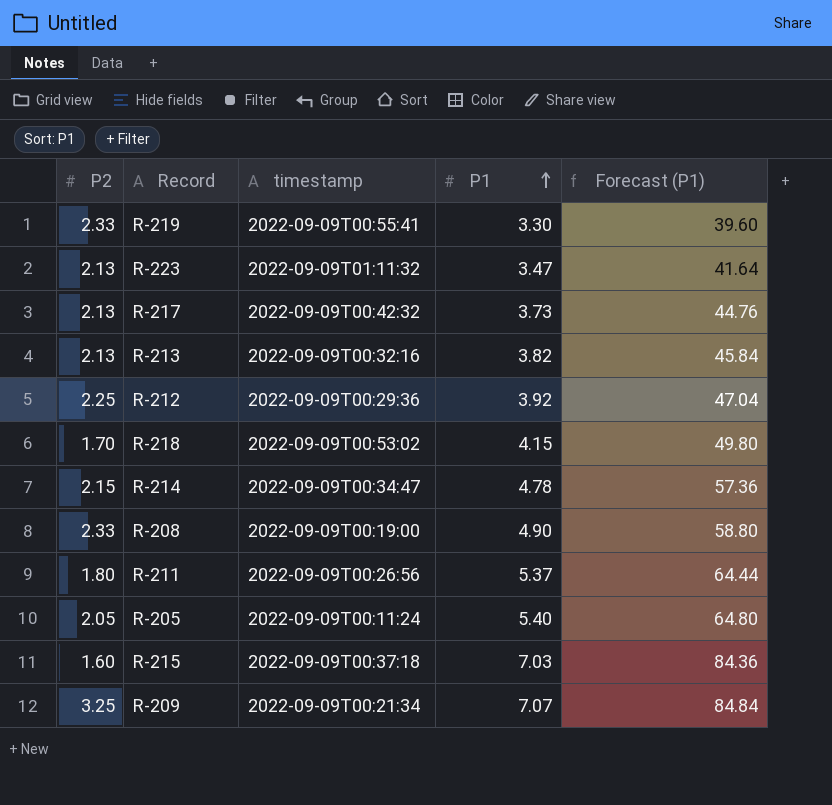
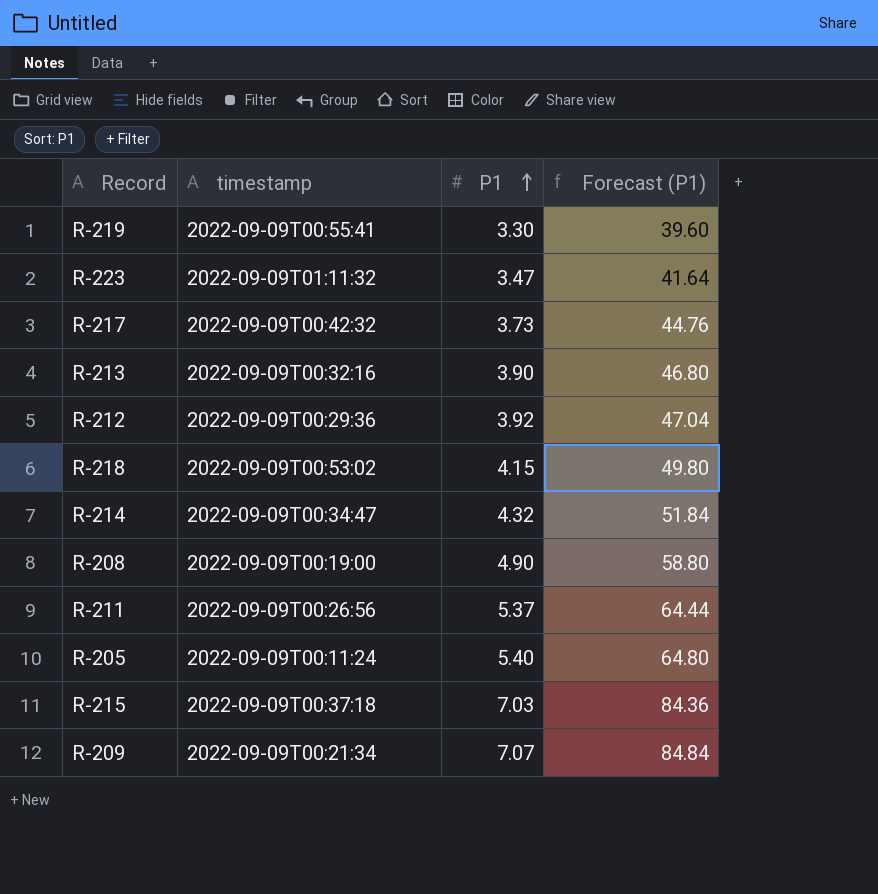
column P2 | position: 1 -> none
R-213 | P1: 3.82 -> 3.90
R-213 | Forecast (P1): 45.84 -> 46.80
R-214 | P1: 4.78 -> 4.32
R-214 | Forecast (P1): 57.36 -> 51.84

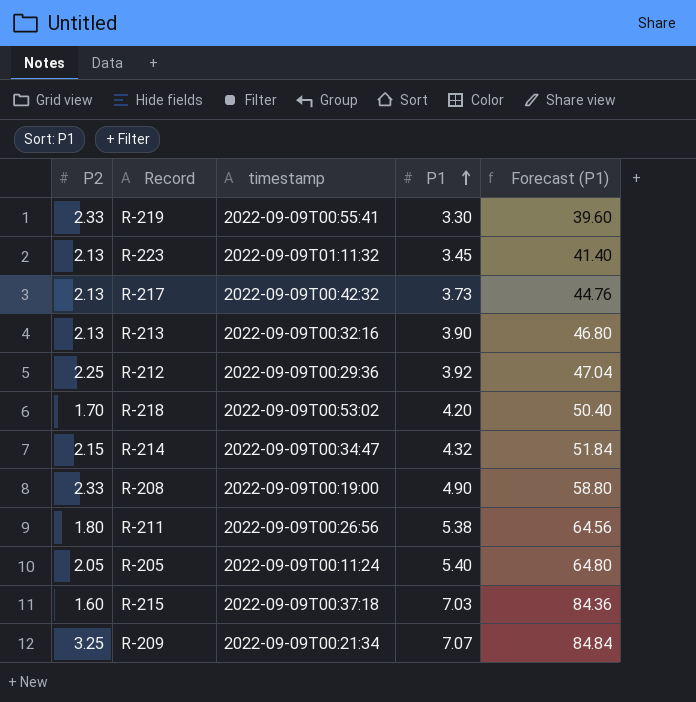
column P2 | position: none -> 1
R-223 | P1: 3.47 -> 3.45
R-223 | Forecast (P1): 41.64 -> 41.40
R-218 | P1: 4.15 -> 4.20
R-218 | Forecast (P1): 49.80 -> 50.40
R-211 | P1: 5.37 -> 5.38
R-211 | Forecast (P1): 64.44 -> 64.56

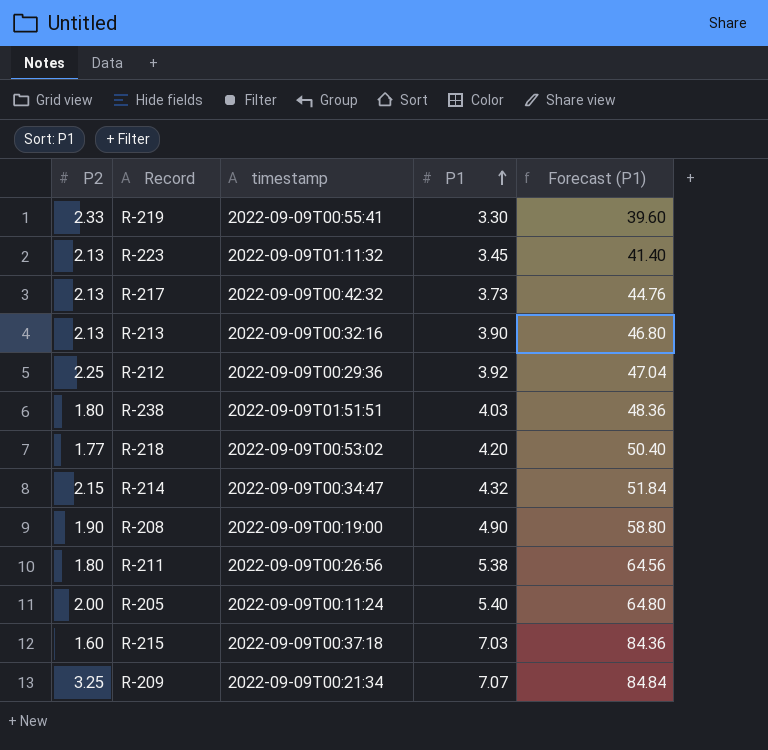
row R-238: none -> 1.80 | 2022-09-09T01:51:51 | 4.03 | 48.36
R-218 | P2: 1.70 -> 1.77
R-208 | P2: 2.33 -> 1.90
R-205 | P2: 2.05 -> 2.00

